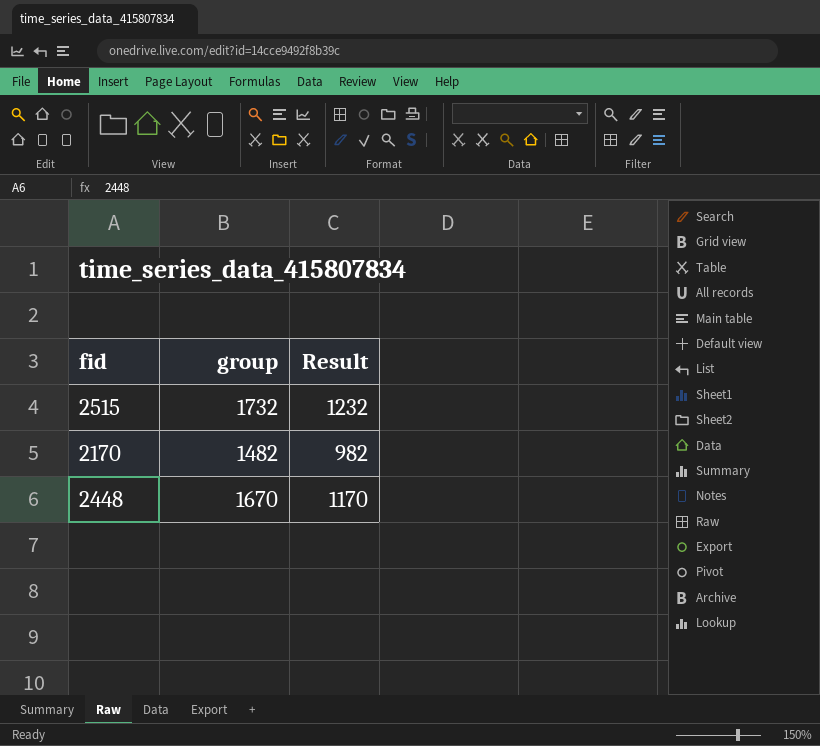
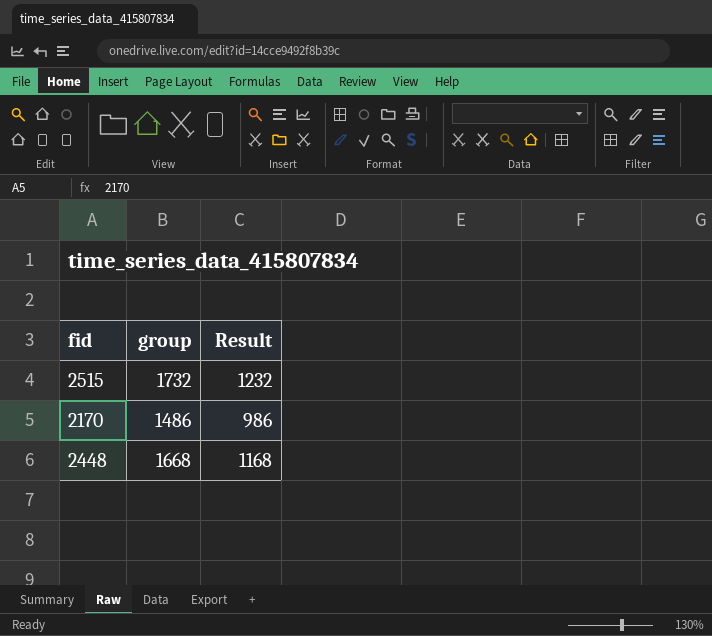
2170 | group: 1482 -> 1486
2170 | Result: 982 -> 986
2448 | group: 1670 -> 1668
2448 | Result: 1170 -> 1168

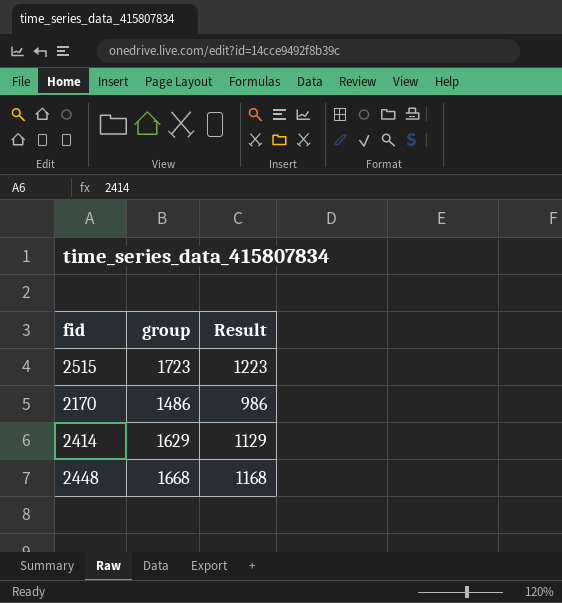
2515 | group: 1732 -> 1723
2515 | Result: 1232 -> 1223
row 2414: none -> 1629 | 1129

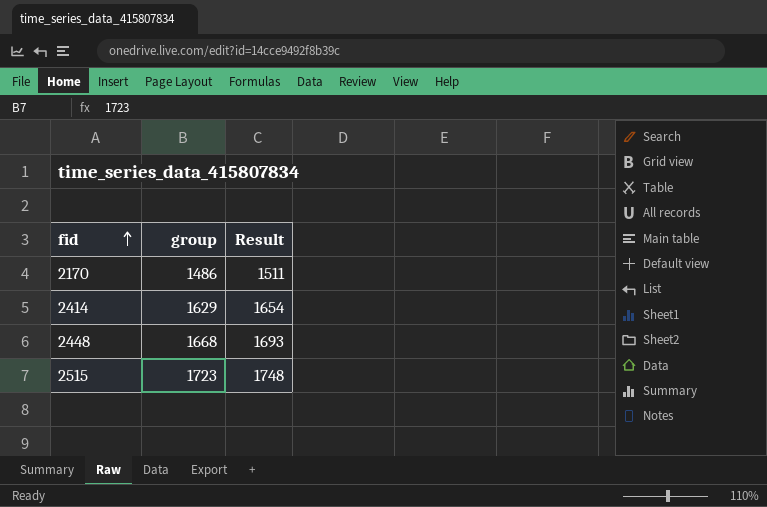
row order: none -> fid ascending
column Result | formula: [group] - 500 -> [group] + 25

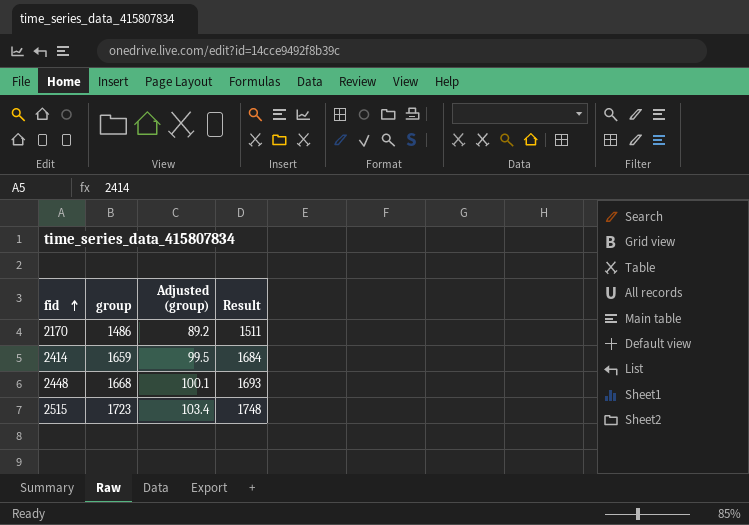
column Adjusted (group) | formula: none -> [group] * 0.06
2414 | group: 1629 -> 1659
2414 | Result: 1654 -> 1684

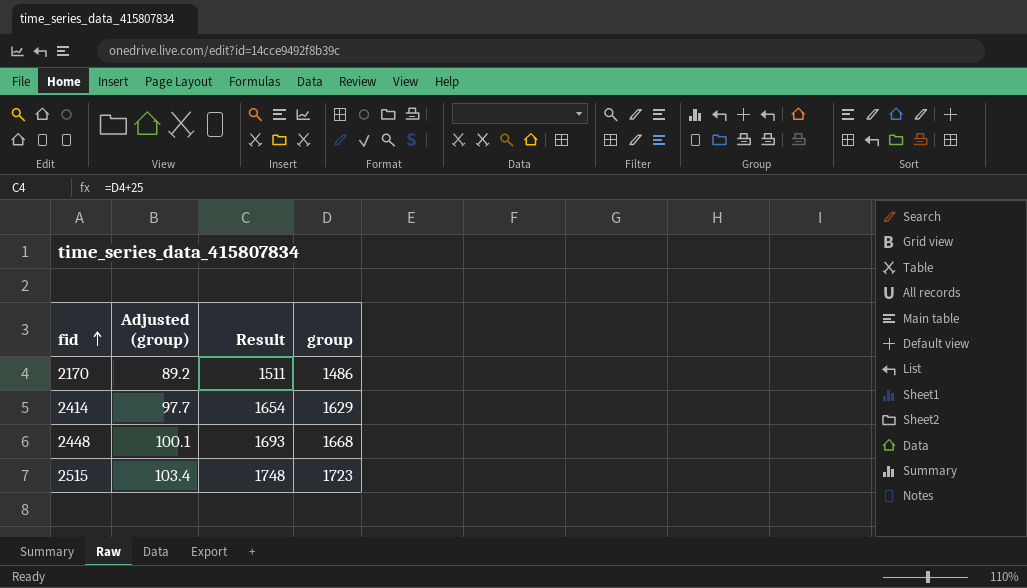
column group | position: 2 -> 4
2414 | Adjusted (group): 99.5 -> 97.7
2414 | Result: 1684 -> 1654
2414 | group: 1659 -> 1629

